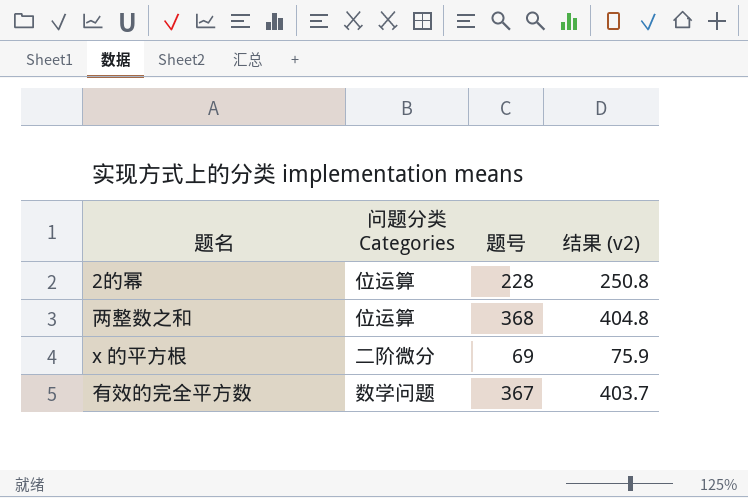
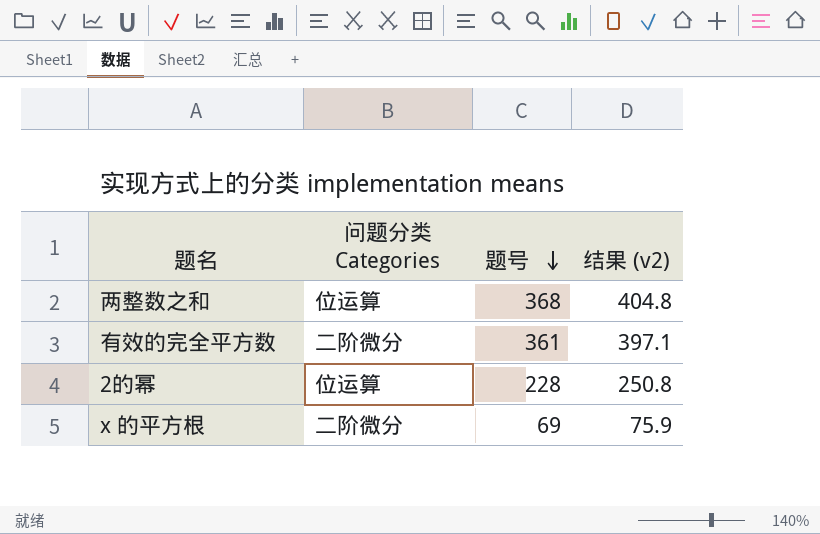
row order: none -> 题号 descending
有效的完全平方数 | 问题分类 Categories: 数学问题 -> 二阶微分
有效的完全平方数 | 题号: 367 -> 361
有效的完全平方数 | 结果 (v2): 403.7 -> 397.1

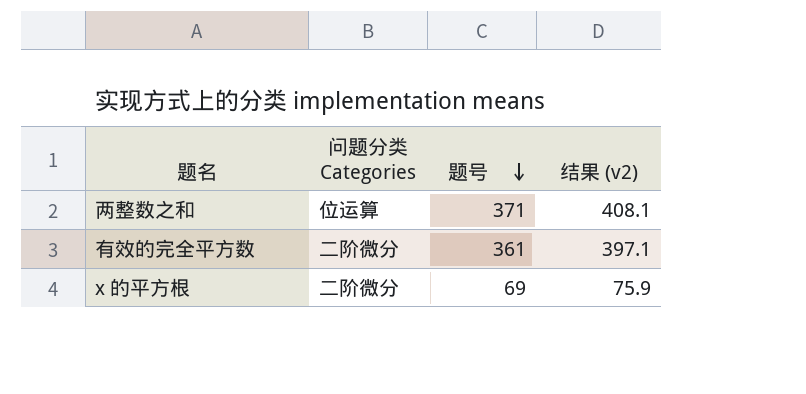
row 2的幂: 位运算 | 228 | 250.8 -> none
两整数之和 | 题号: 368 -> 371
两整数之和 | 结果 (v2): 404.8 -> 408.1

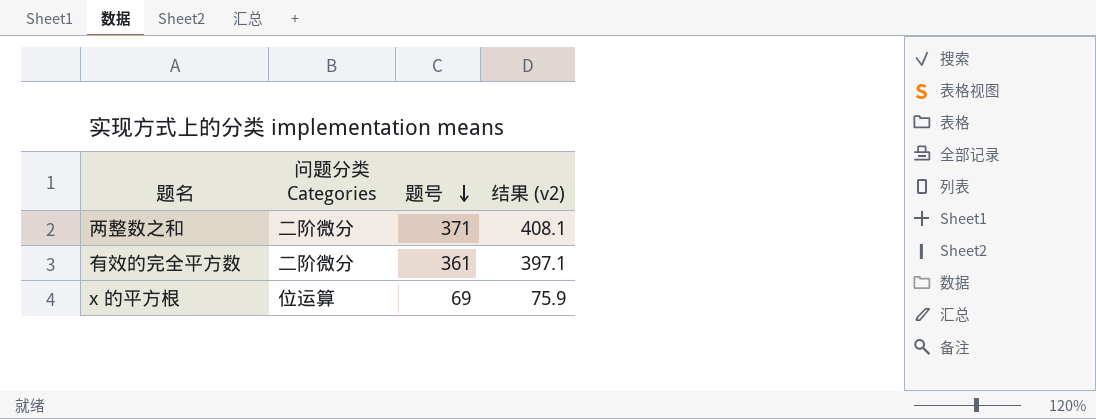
两整数之和 | 问题分类 Categories: 位运算 -> 二阶微分
x 的平方根 | 问题分类 Categories: 二阶微分 -> 位运算

